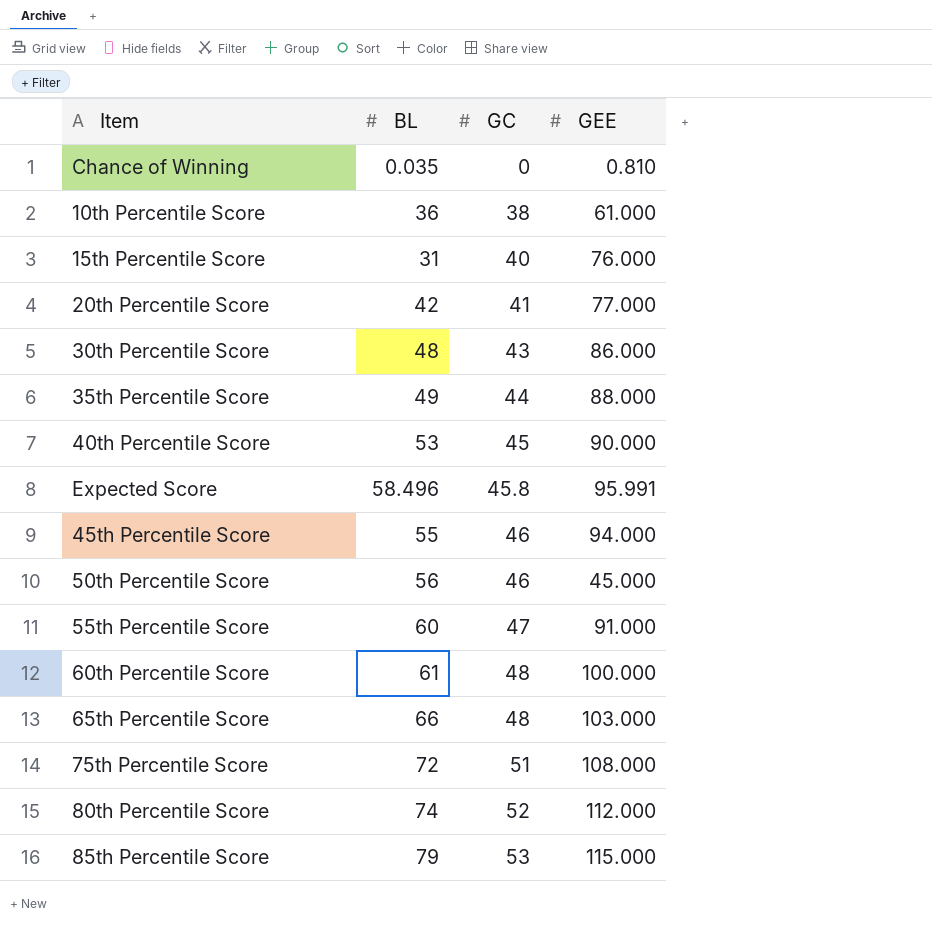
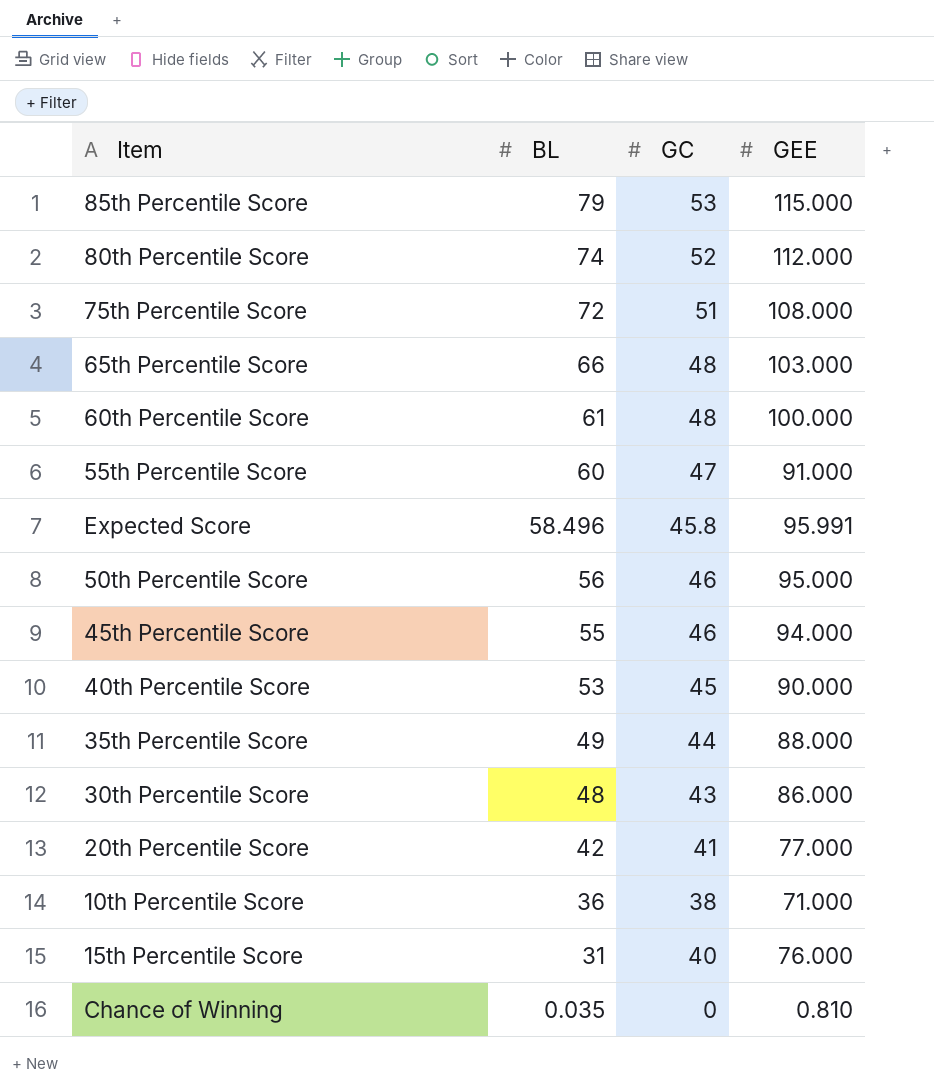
row order: GC ascending -> BL descending
50th Percentile Score | GEE: 45.000 -> 95.000
10th Percentile Score | GEE: 61.000 -> 71.000

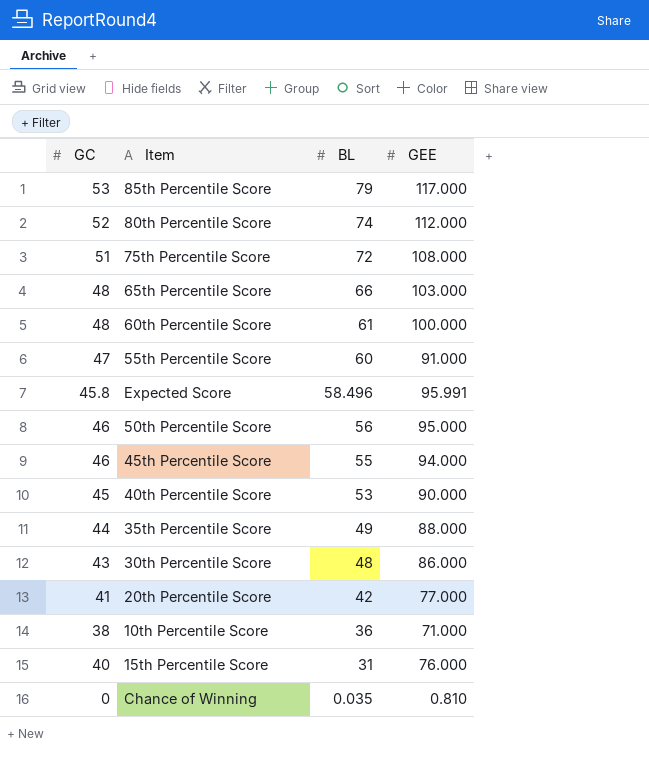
column GC | position: 3 -> 1
85th Percentile Score | GEE: 115.000 -> 117.000

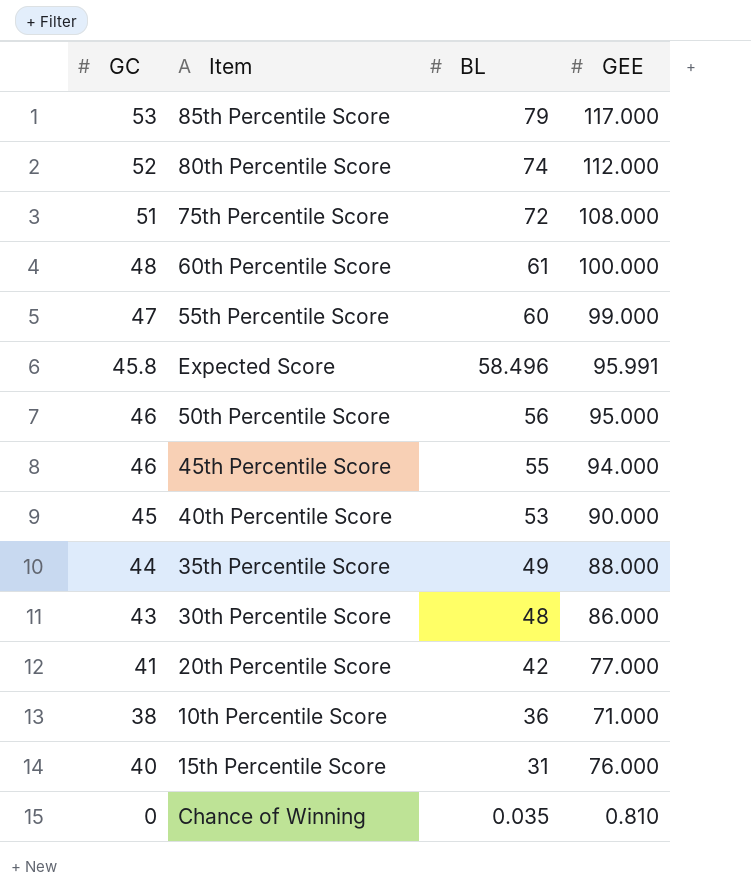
row 65th Percentile Score: 48 | 66 | 103.000 -> none
55th Percentile Score | GEE: 91.000 -> 99.000

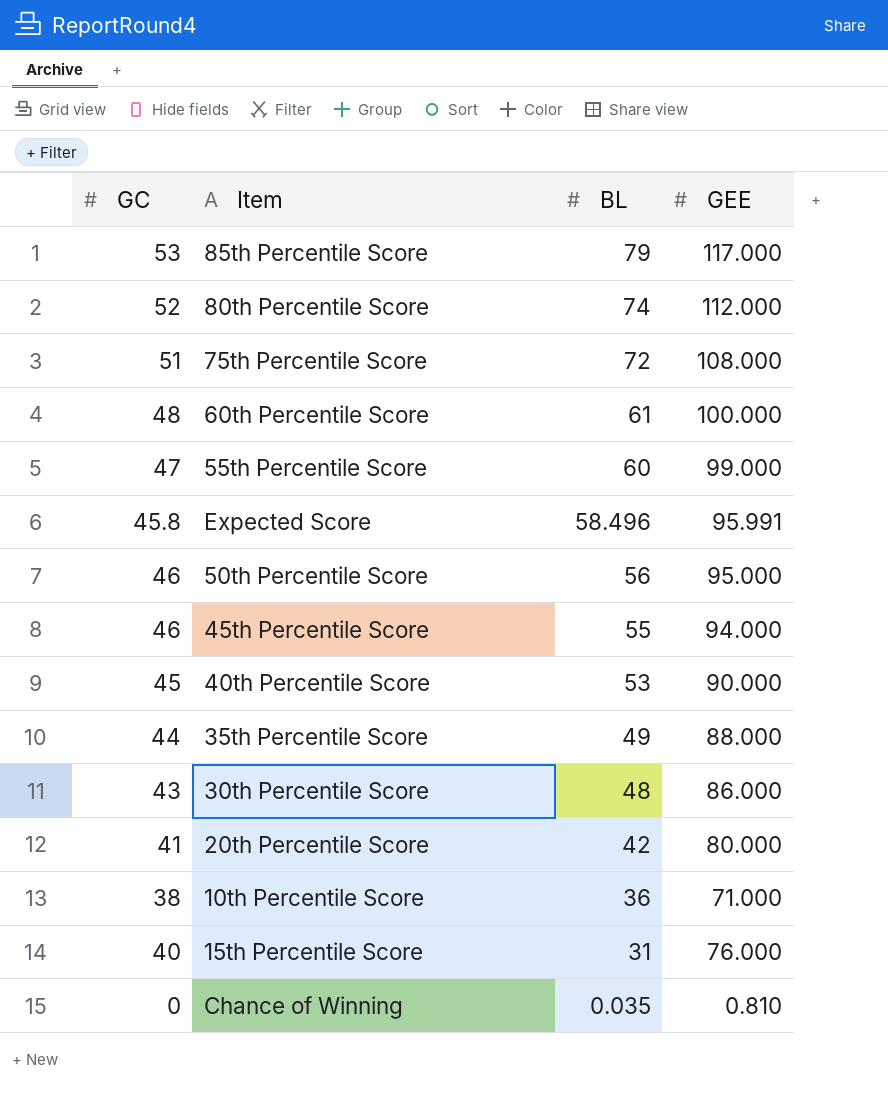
20th Percentile Score | GEE: 77.000 -> 80.000

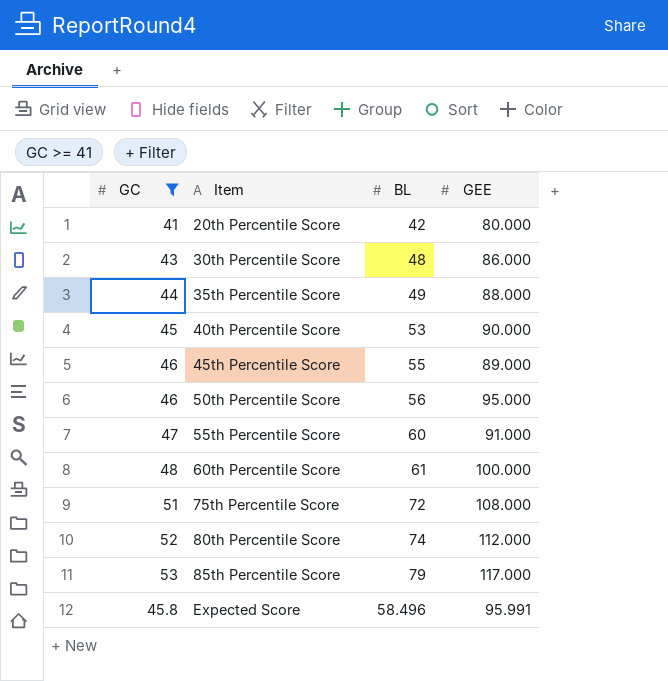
filter: none -> GC >= 41
row order: BL descending -> Item ascending
45th Percentile Score | GEE: 94.000 -> 89.000
55th Percentile Score | GEE: 99.000 -> 91.000

